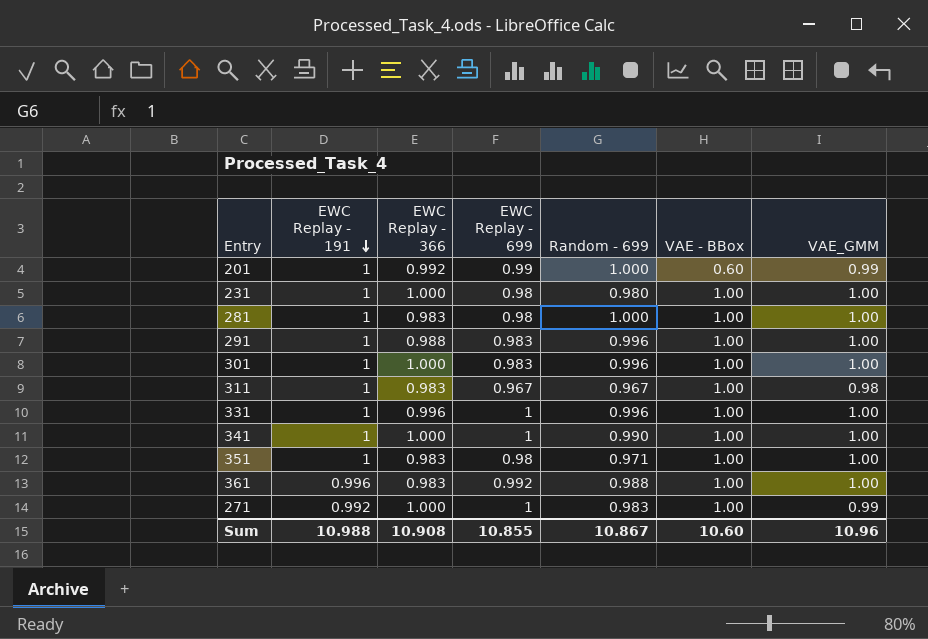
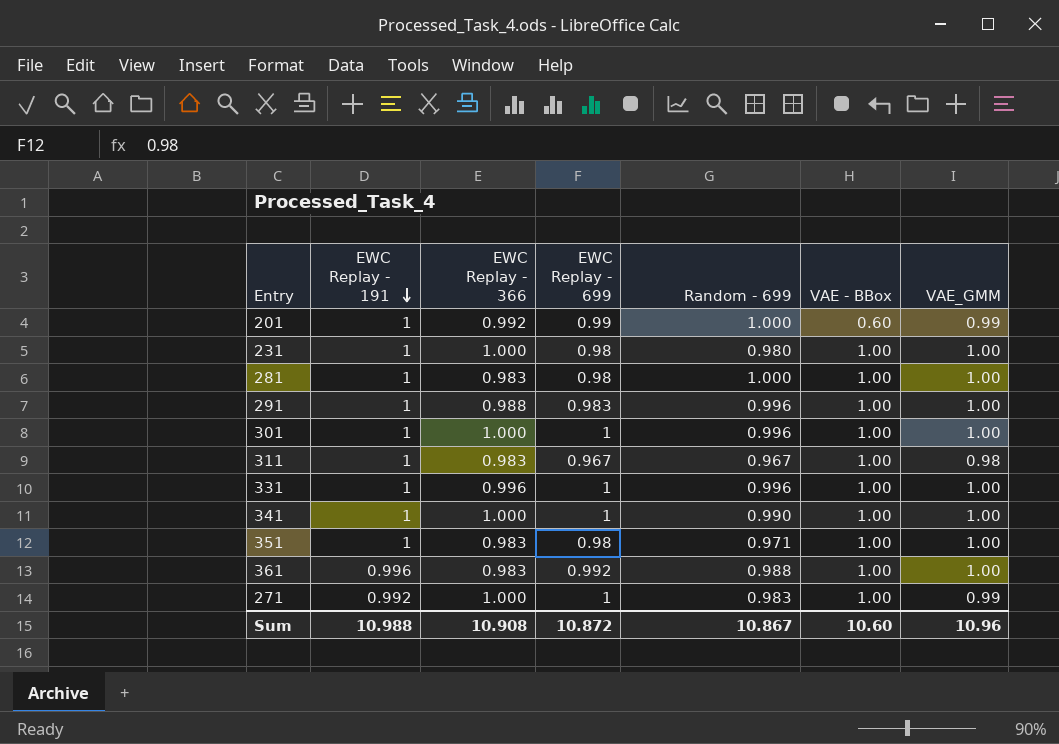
301 | EWC Replay - 699: 0.983 -> 1
Sum | EWC Replay - 699: 10.855 -> 10.872

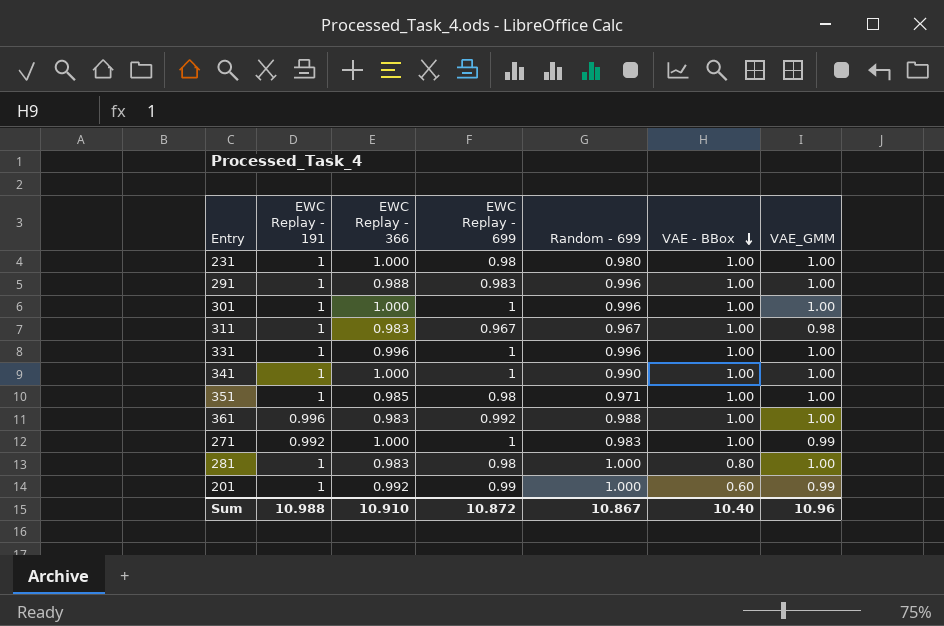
row order: EWC Replay - 191 descending -> VAE - BBox descending
351 | EWC Replay - 366: 0.983 -> 0.985
281 | VAE - BBox: 1.00 -> 0.80
Sum | EWC Replay - 366: 10.908 -> 10.910
Sum | VAE - BBox: 10.60 -> 10.40

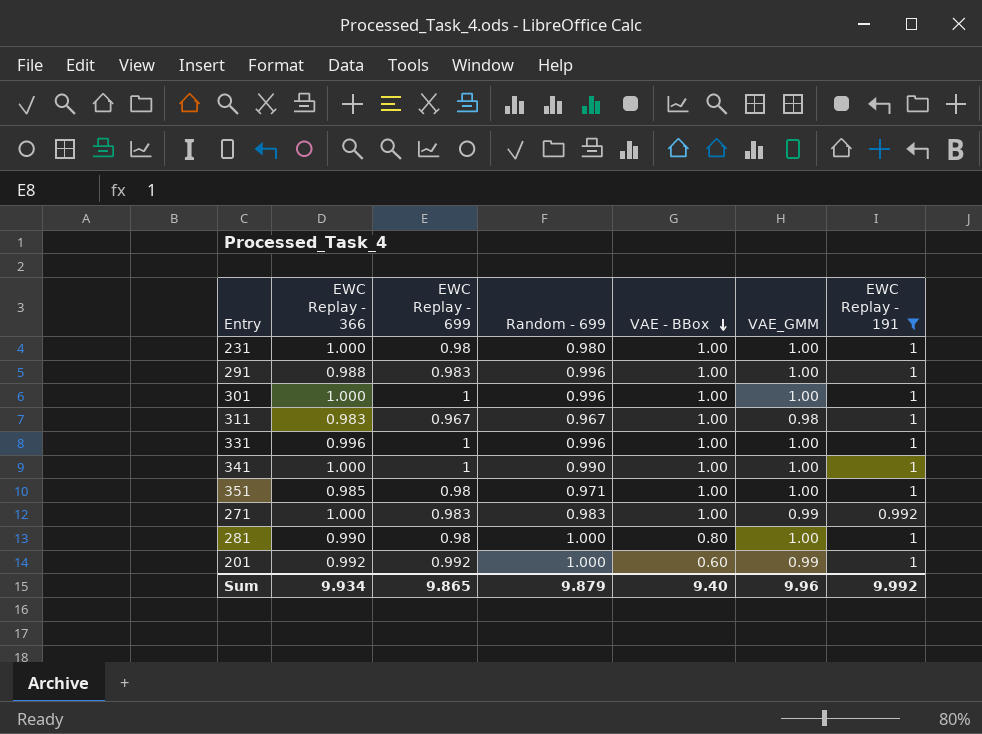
filter: none -> EWC Replay - 191 != 0.996
column EWC Replay - 191 | position: 2 -> 7
271 | EWC Replay - 699: 1 -> 0.983
281 | EWC Replay - 366: 0.983 -> 0.990
201 | EWC Replay - 699: 0.99 -> 0.992
Sum | EWC Replay - 366: 10.910 -> 9.934
Sum | EWC Replay - 699: 10.872 -> 9.865
Sum | Random - 699: 10.867 -> 9.879
Sum | VAE - BBox: 10.40 -> 9.40
Sum | VAE_GMM: 10.96 -> 9.96
Sum | EWC Replay - 191: 10.988 -> 9.992

